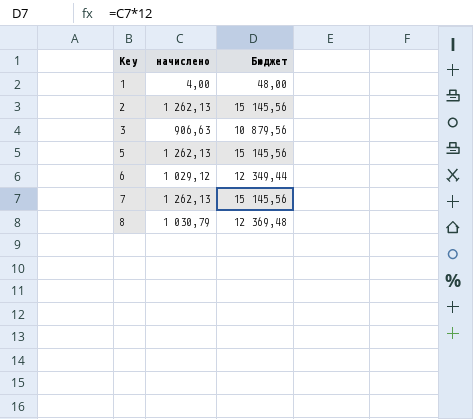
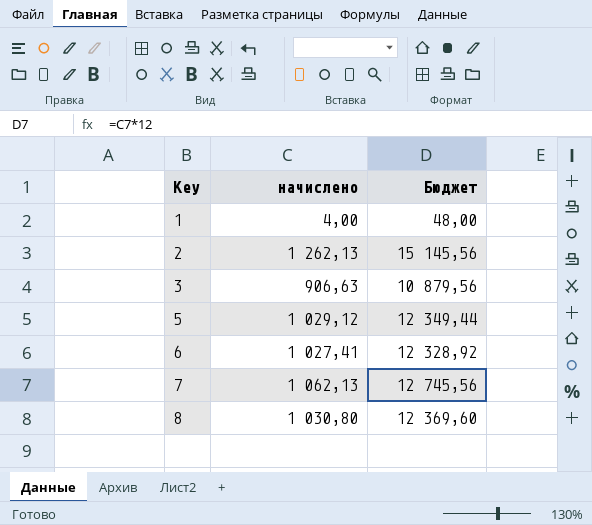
5 | начислено: 1 262,13 -> 1 029,12
5 | Бюджет: 15 145,56 -> 12 349,44
6 | начислено: 1 029,12 -> 1 027,41
6 | Бюджет: 12 349,44 -> 12 328,92
7 | начислено: 1 262,13 -> 1 062,13
7 | Бюджет: 15 145,56 -> 12 745,56
8 | начислено: 1 030,79 -> 1 030,80
8 | Бюджет: 12 369,48 -> 12 369,60

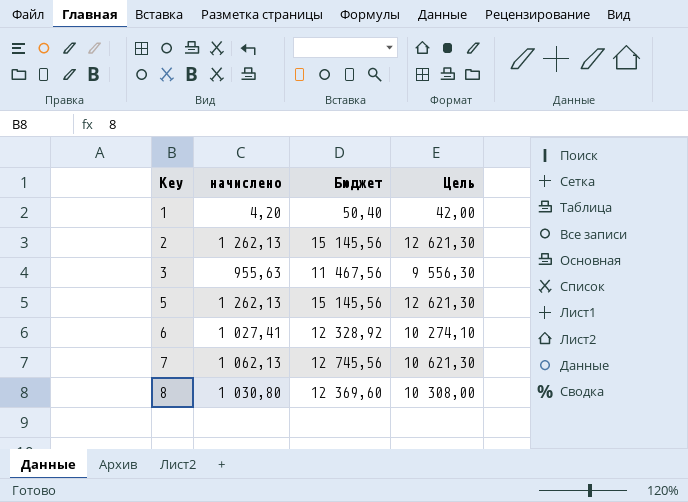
column Цель | formula: none -> [начислено] * 10
1 | начислено: 4,00 -> 4,20
1 | Бюджет: 48,00 -> 50,40
3 | начислено: 906,63 -> 955,63
3 | Бюджет: 10 879,56 -> 11 467,56
5 | начислено: 1 029,12 -> 1 262,13
5 | Бюджет: 12 349,44 -> 15 145,56

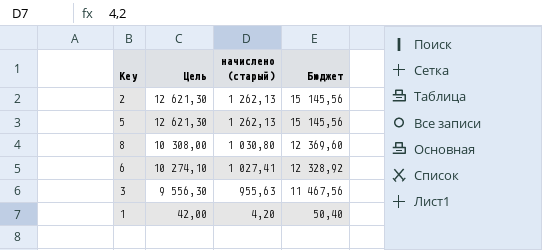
row order: Key ascending -> Цель descending
column Цель | position: 4 -> 2
column name: начислено -> начислено (старый)
row 7: 1 062,13 | 12 745,56 | 10 621,30 -> none

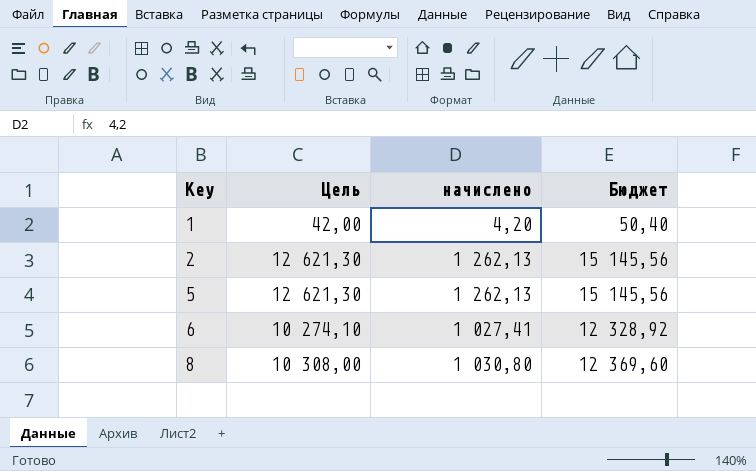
row order: Цель descending -> Key ascending
column name: начислено (старый) -> начислено
row 3: 9 556,30 | 955,63 | 11 467,56 -> none

